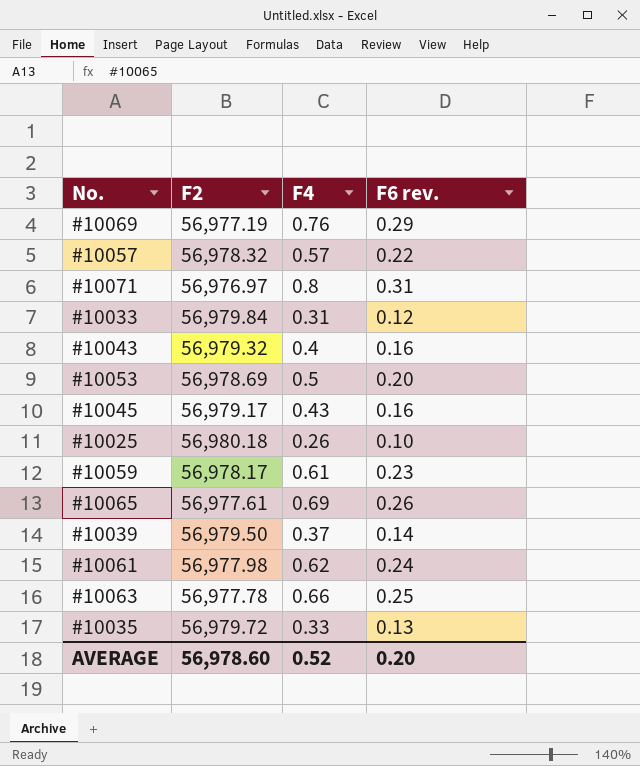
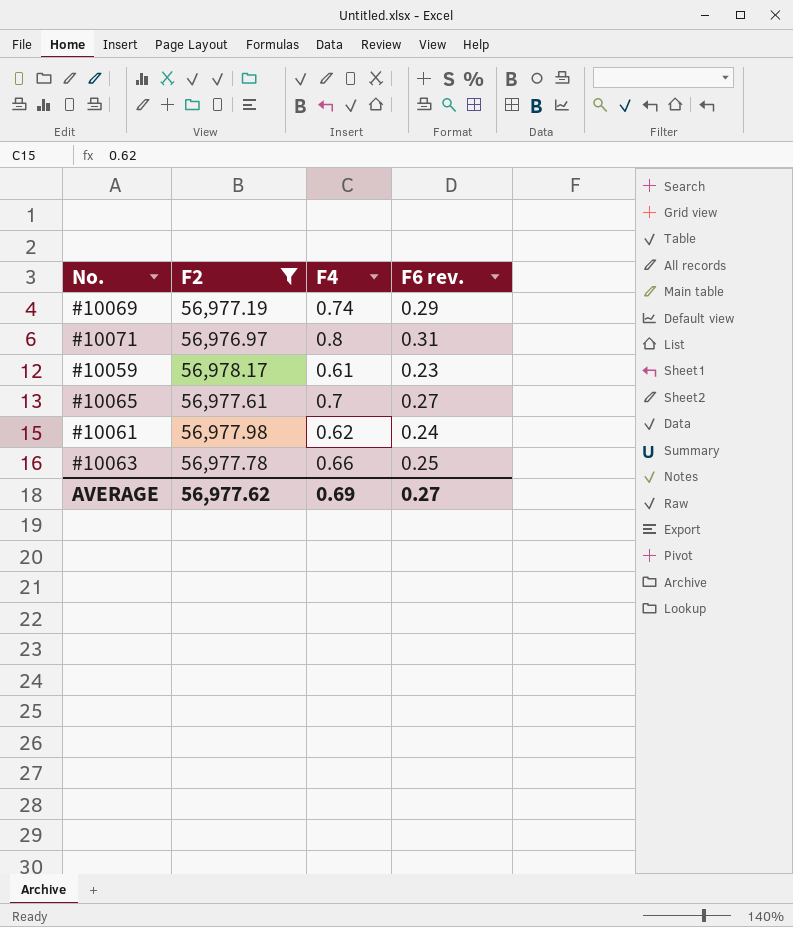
filter: none -> F2 <= 56,978.17
#10069 | F4: 0.76 -> 0.74
#10065 | F4: 0.69 -> 0.7
#10065 | F6 rev.: 0.26 -> 0.27
AVERAGE | F2: 56,978.60 -> 56,977.62
AVERAGE | F4: 0.52 -> 0.69
AVERAGE | F6 rev.: 0.20 -> 0.27

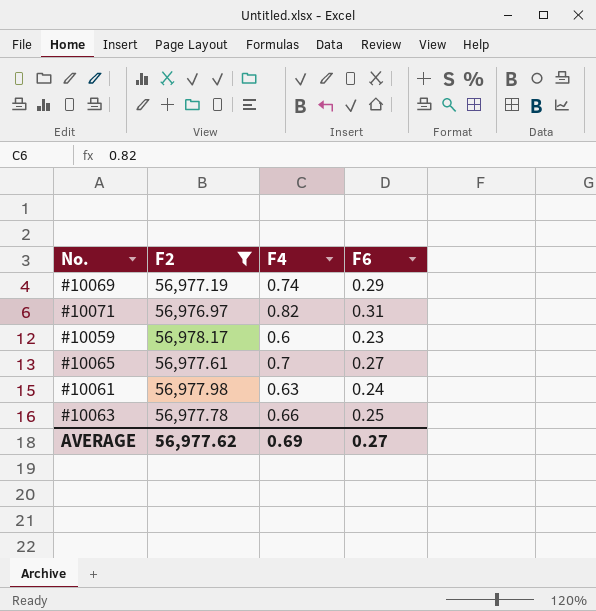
column name: F6 rev. -> F6
#10071 | F4: 0.8 -> 0.82
#10059 | F4: 0.61 -> 0.6
#10061 | F4: 0.62 -> 0.63

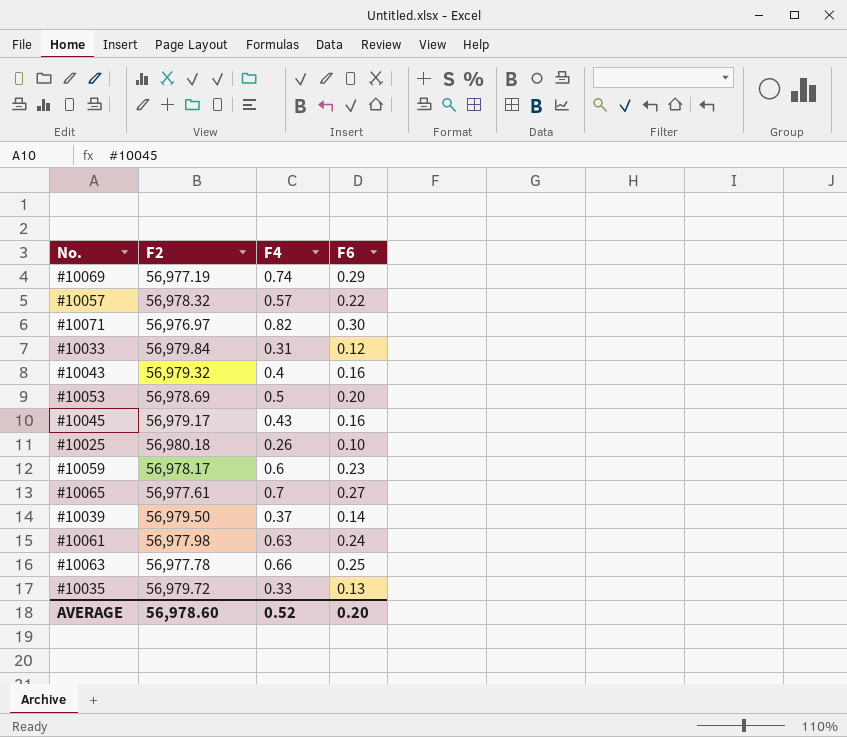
filter: F2 <= 56,978.17 -> none
#10071 | F6: 0.31 -> 0.30
AVERAGE | F2: 56,977.62 -> 56,978.60
AVERAGE | F4: 0.69 -> 0.52
AVERAGE | F6: 0.27 -> 0.20

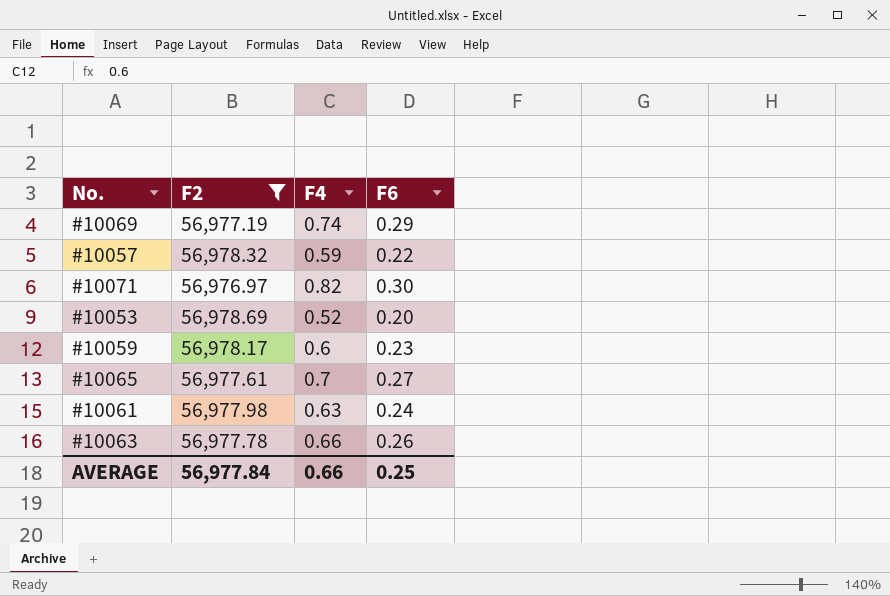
filter: none -> F2 <= 56,978.69
#10057 | F4: 0.57 -> 0.59
#10053 | F4: 0.5 -> 0.52
#10063 | F6: 0.25 -> 0.26
AVERAGE | F2: 56,978.60 -> 56,977.84
AVERAGE | F4: 0.52 -> 0.66
AVERAGE | F6: 0.20 -> 0.25

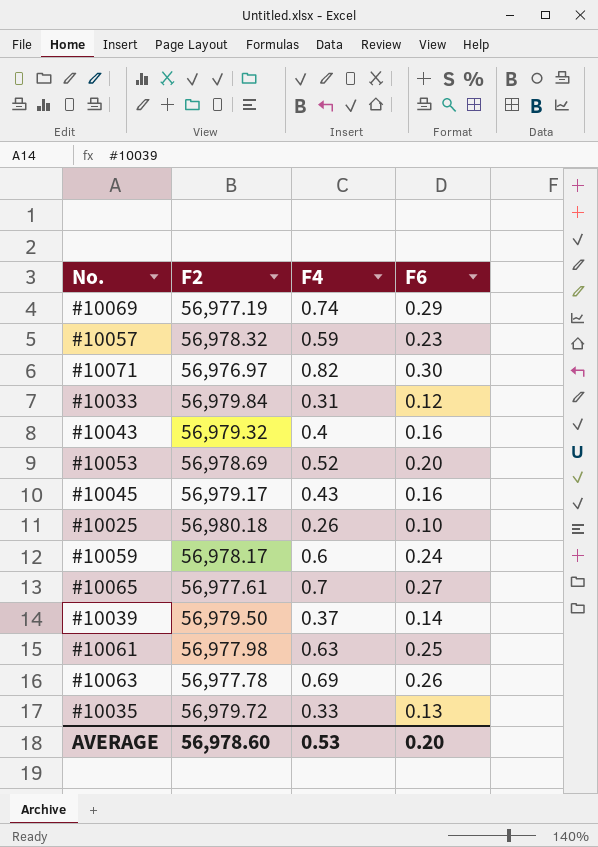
filter: F2 <= 56,978.69 -> none
#10057 | F6: 0.22 -> 0.23
#10059 | F6: 0.23 -> 0.24
#10061 | F6: 0.24 -> 0.25
#10063 | F4: 0.66 -> 0.69
AVERAGE | F2: 56,977.84 -> 56,978.60
AVERAGE | F4: 0.66 -> 0.53
AVERAGE | F6: 0.25 -> 0.20

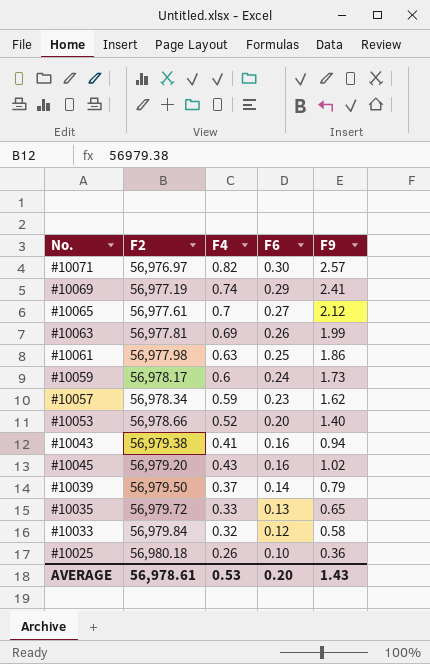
row order: none -> F6 descending
column F9 | position: none -> 5
#10063 | F2: 56,977.78 -> 56,977.81
#10057 | F2: 56,978.32 -> 56,978.34
#10053 | F2: 56,978.69 -> 56,978.66
#10043 | F2: 56,979.32 -> 56,979.38
#10043 | F4: 0.4 -> 0.41
#10045 | F2: 56,979.17 -> 56,979.20
#10033 | F4: 0.31 -> 0.32
AVERAGE | F2: 56,978.60 -> 56,978.61

